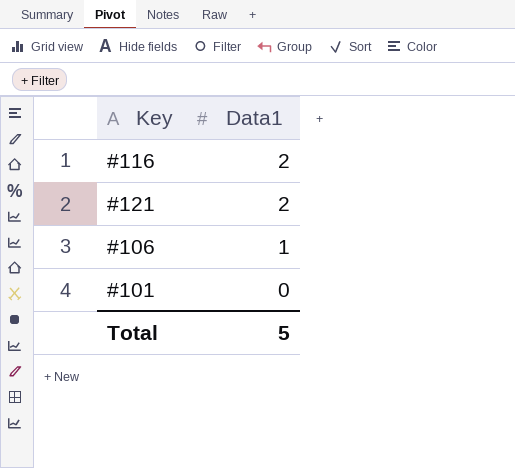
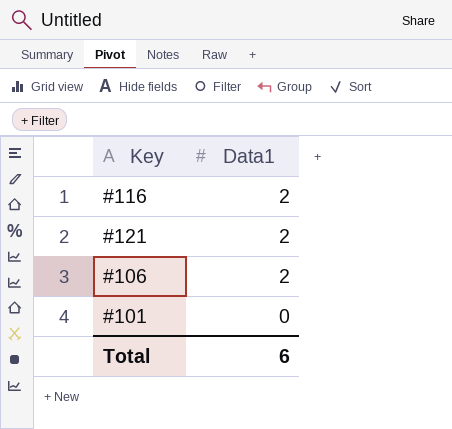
#106 | Data1: 1 -> 2
Total | Data1: 5 -> 6

